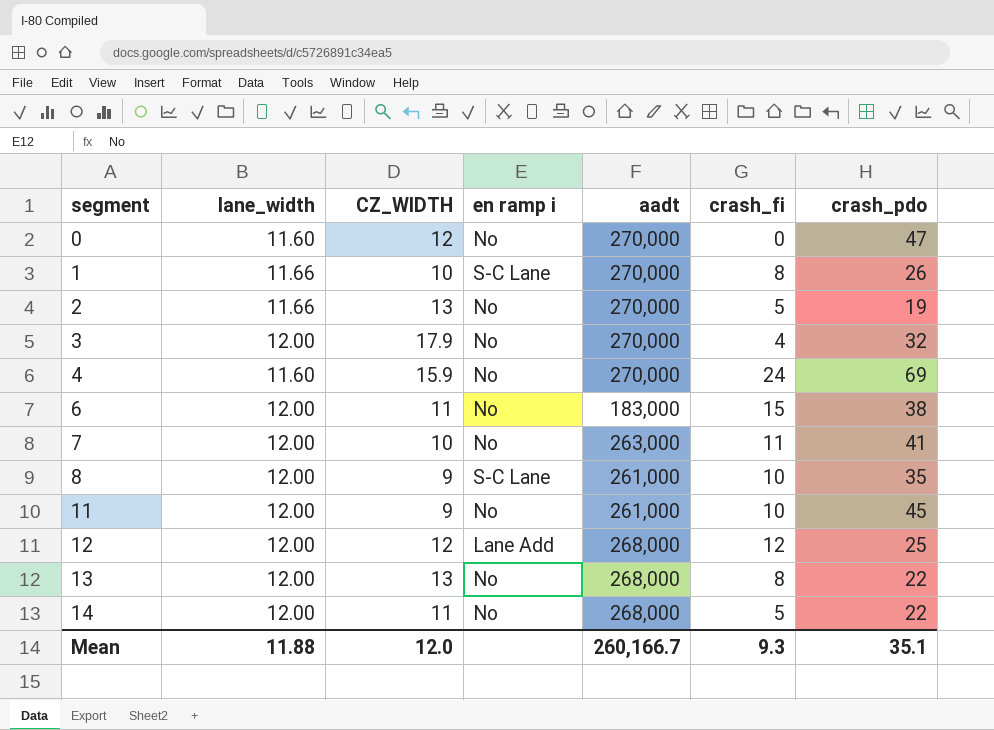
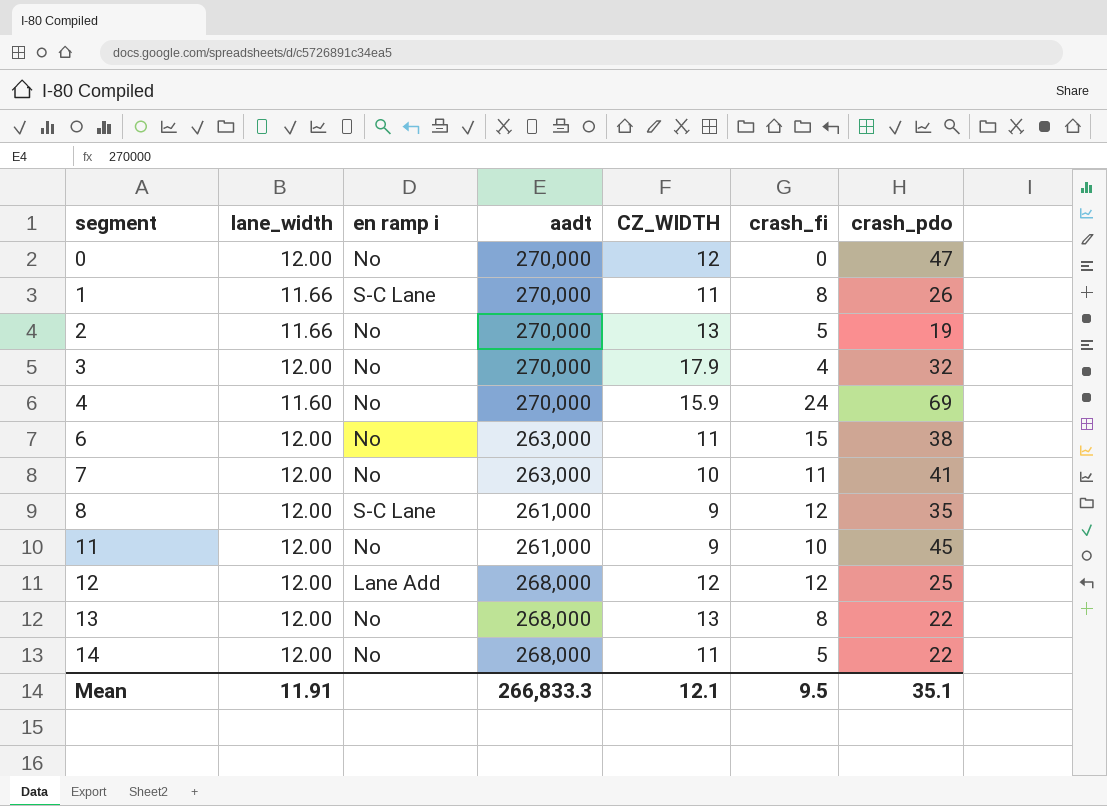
column CZ_WIDTH | position: 3 -> 5
0 | lane_width: 11.60 -> 12.00
1 | CZ_WIDTH: 10 -> 11
6 | aadt: 183,000 -> 263,000
8 | crash_fi: 10 -> 12
Mean | lane_width: 11.88 -> 11.91
Mean | aadt: 260,166.7 -> 266,833.3
Mean | CZ_WIDTH: 12.0 -> 12.1
Mean | crash_fi: 9.3 -> 9.5

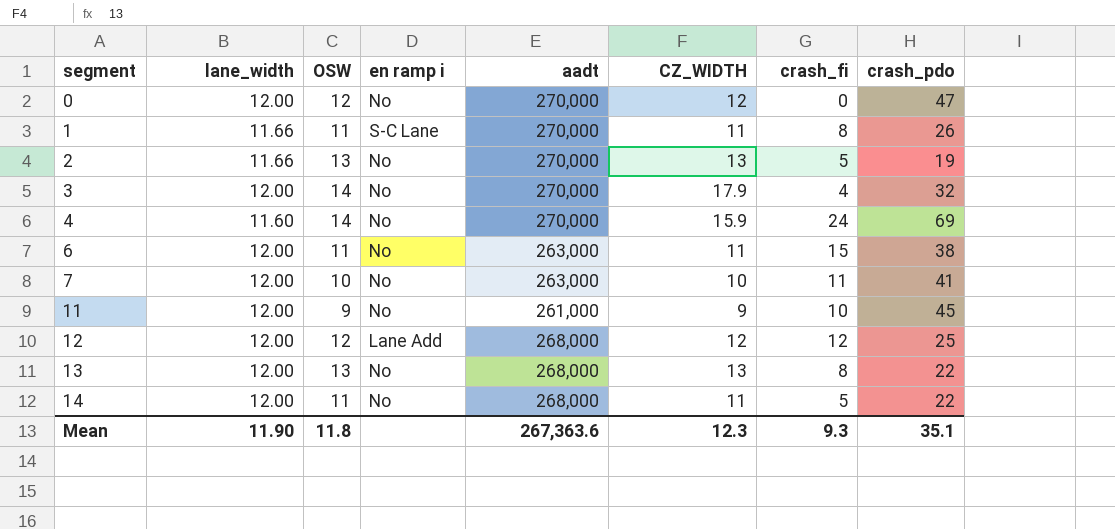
column OSW | position: none -> 3
row 8: 12.00 | S-C Lane | 261,000 | 9 | 12 | 35 -> none
Mean | lane_width: 11.91 -> 11.90
Mean | aadt: 266,833.3 -> 267,363.6
Mean | CZ_WIDTH: 12.1 -> 12.3
Mean | crash_fi: 9.5 -> 9.3

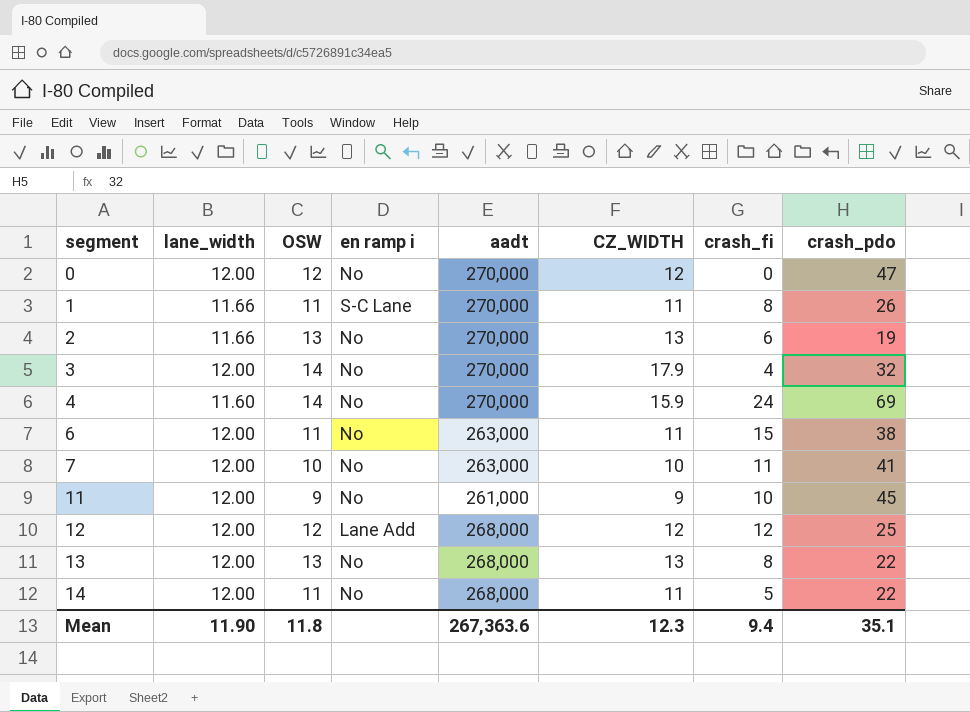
2 | crash_fi: 5 -> 6
Mean | crash_fi: 9.3 -> 9.4

